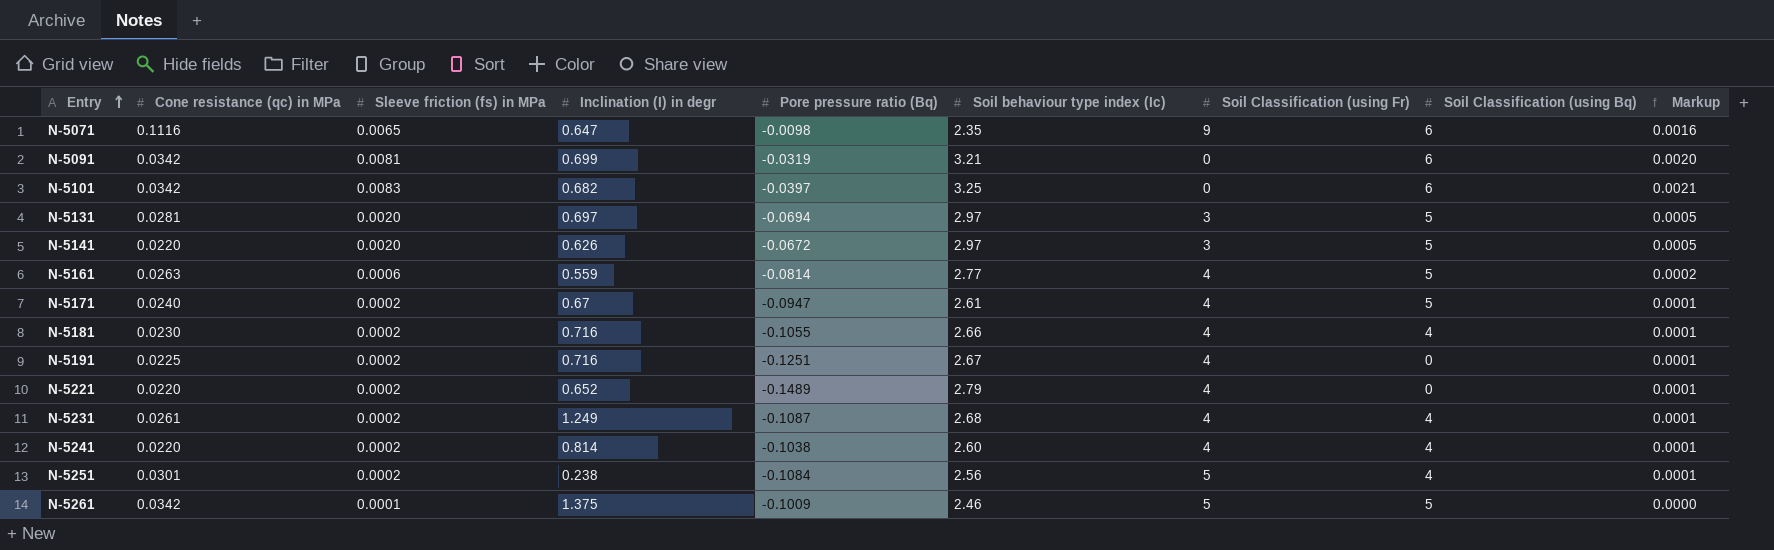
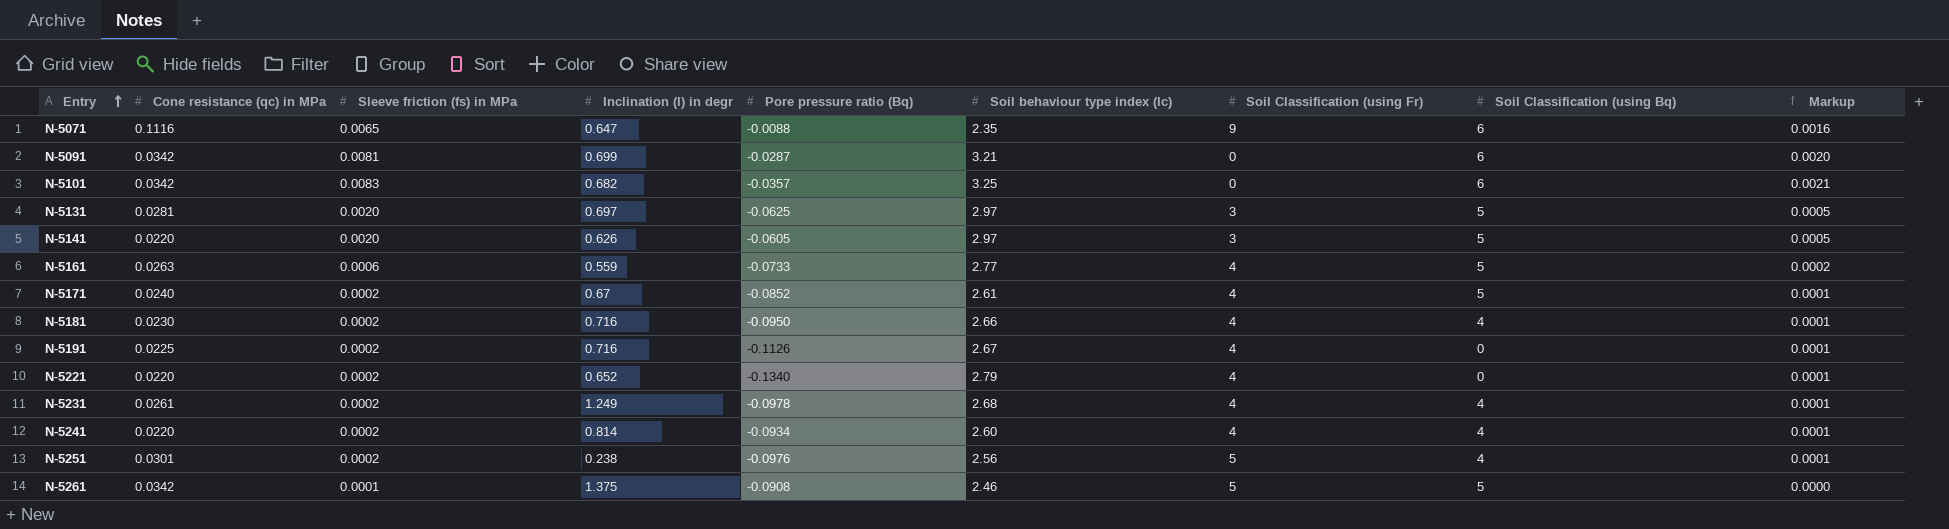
N-5071 | Pore pressure ratio (Bq): -0.0098 -> -0.0088
N-5091 | Pore pressure ratio (Bq): -0.0319 -> -0.0287
N-5101 | Pore pressure ratio (Bq): -0.0397 -> -0.0357
N-5131 | Pore pressure ratio (Bq): -0.0694 -> -0.0625
N-5141 | Pore pressure ratio (Bq): -0.0672 -> -0.0605
N-5161 | Pore pressure ratio (Bq): -0.0814 -> -0.0733
N-5171 | Pore pressure ratio (Bq): -0.0947 -> -0.0852
N-5181 | Pore pressure ratio (Bq): -0.1055 -> -0.0950
N-5191 | Pore pressure ratio (Bq): -0.1251 -> -0.1126
N-5221 | Pore pressure ratio (Bq): -0.1489 -> -0.1340
N-5231 | Pore pressure ratio (Bq): -0.1087 -> -0.0978
N-5241 | Pore pressure ratio (Bq): -0.1038 -> -0.0934
N-5251 | Pore pressure ratio (Bq): -0.1084 -> -0.0976
N-5261 | Pore pressure ratio (Bq): -0.1009 -> -0.0908

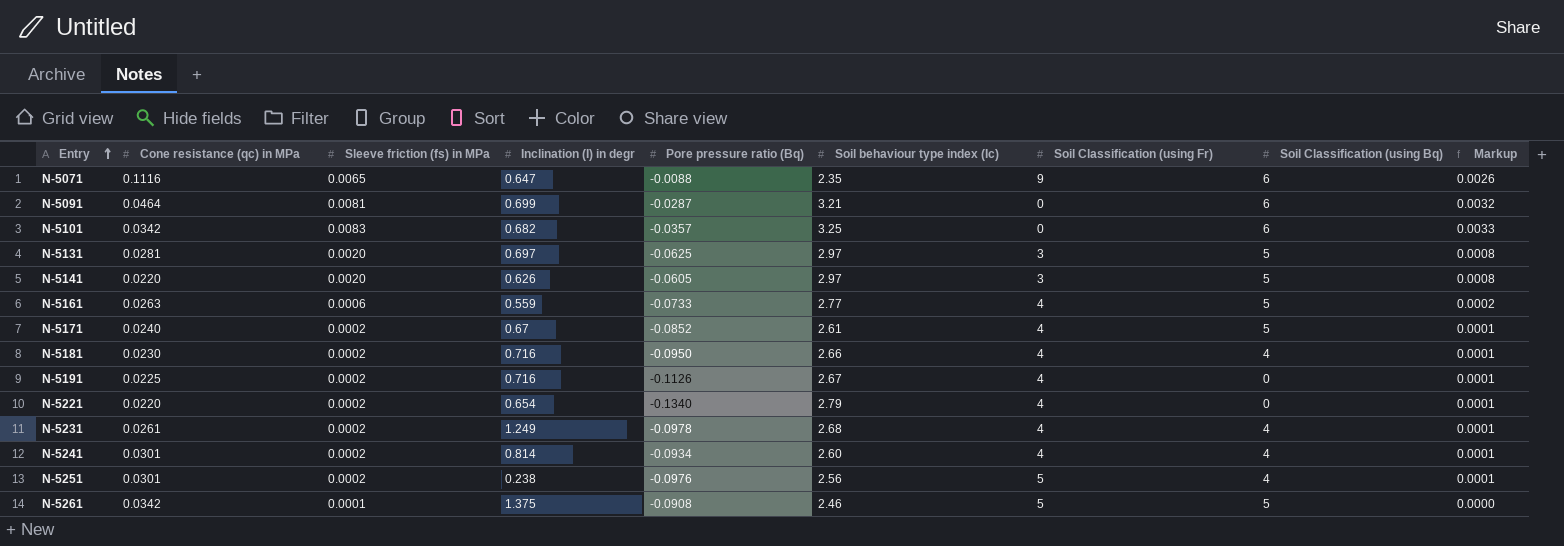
column Markup | formula: [Sleeve friction (fs) in MPa] * 0.25 -> [Sleeve friction (fs) in MPa] * 0.4
N-5091 | Cone resistance (qc) in MPa: 0.0342 -> 0.0464
N-5221 | Inclination (I) in degr: 0.652 -> 0.654
N-5241 | Cone resistance (qc) in MPa: 0.0220 -> 0.0301

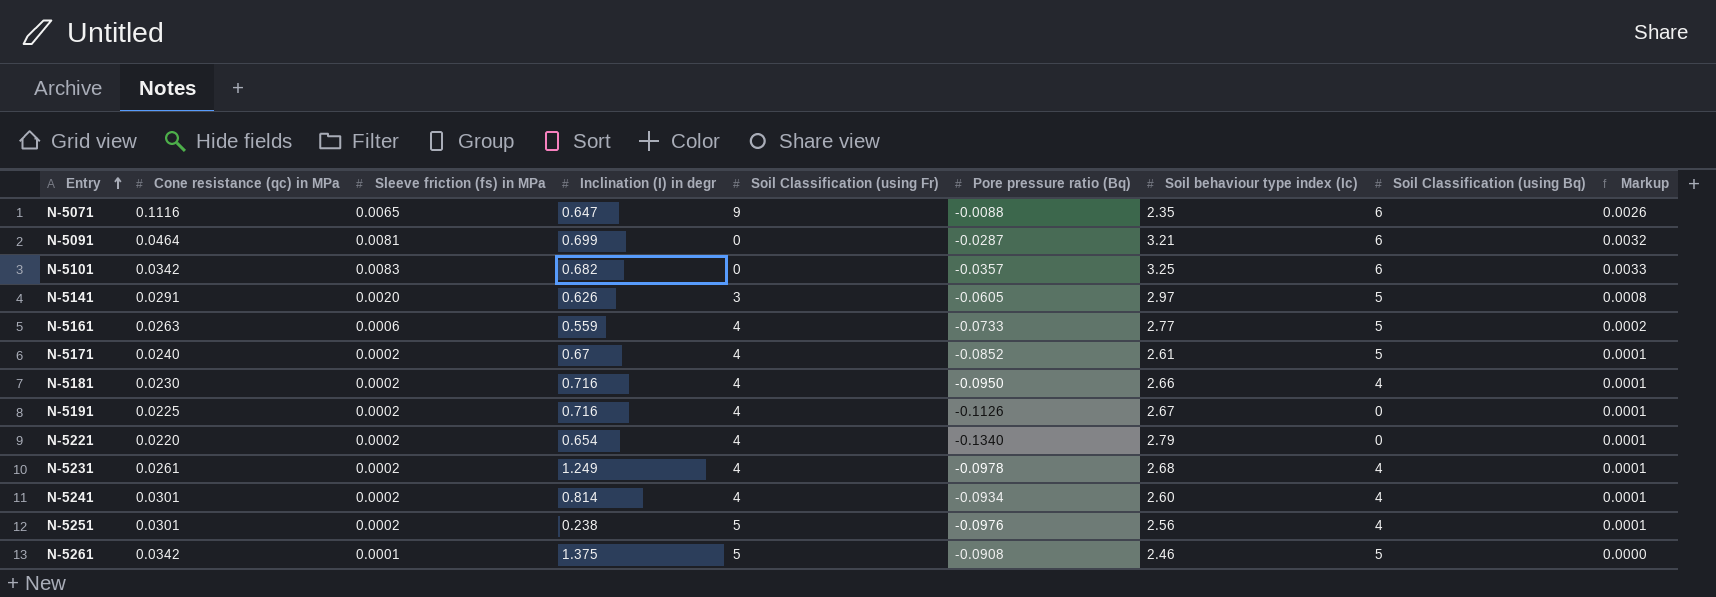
column Soil Classification (using Fr) | position: 7 -> 5
row N-5131: 0.0281 | 0.0020 | 0.697 | -0.0625 | 2.97 | 3 | 5 | 0.0008 -> none
N-5141 | Cone resistance (qc) in MPa: 0.0220 -> 0.0291

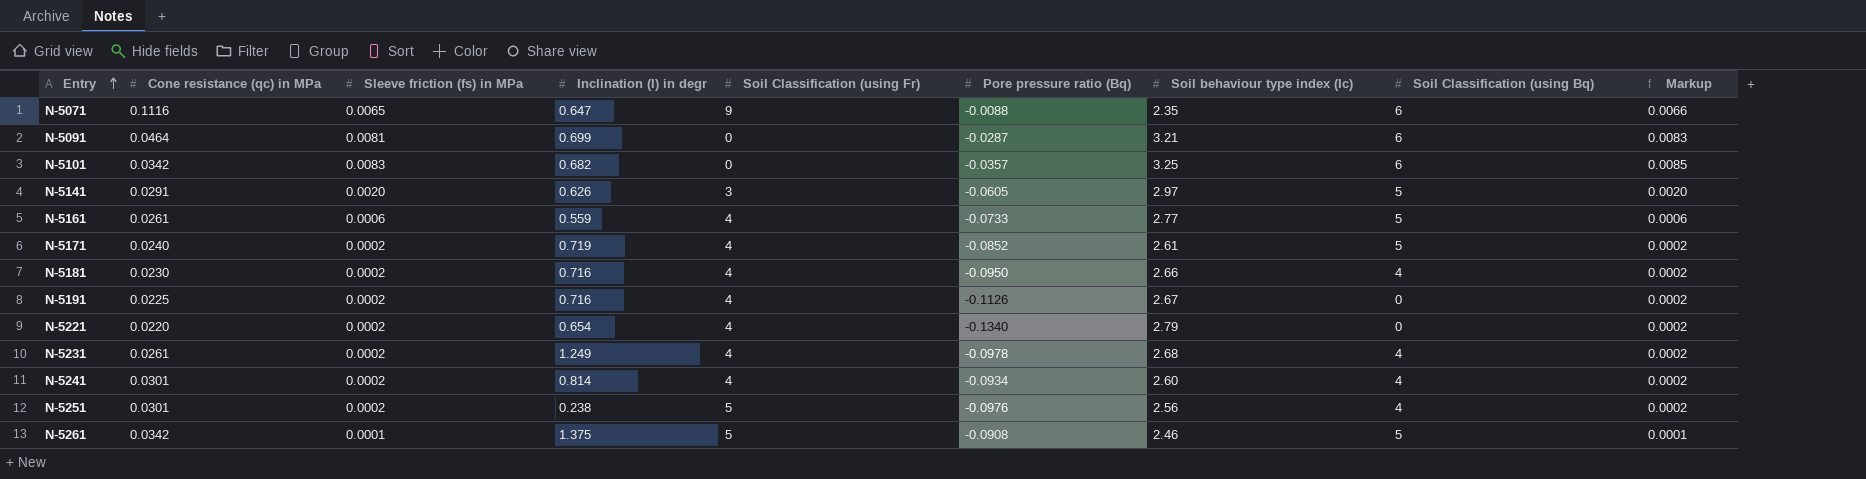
column Markup | formula: [Sleeve friction (fs) in MPa] * 0.4 -> [Sleeve friction (fs) in MPa] * 1.02
N-5161 | Cone resistance (qc) in MPa: 0.0263 -> 0.0261
N-5171 | Inclination (I) in degr: 0.67 -> 0.719

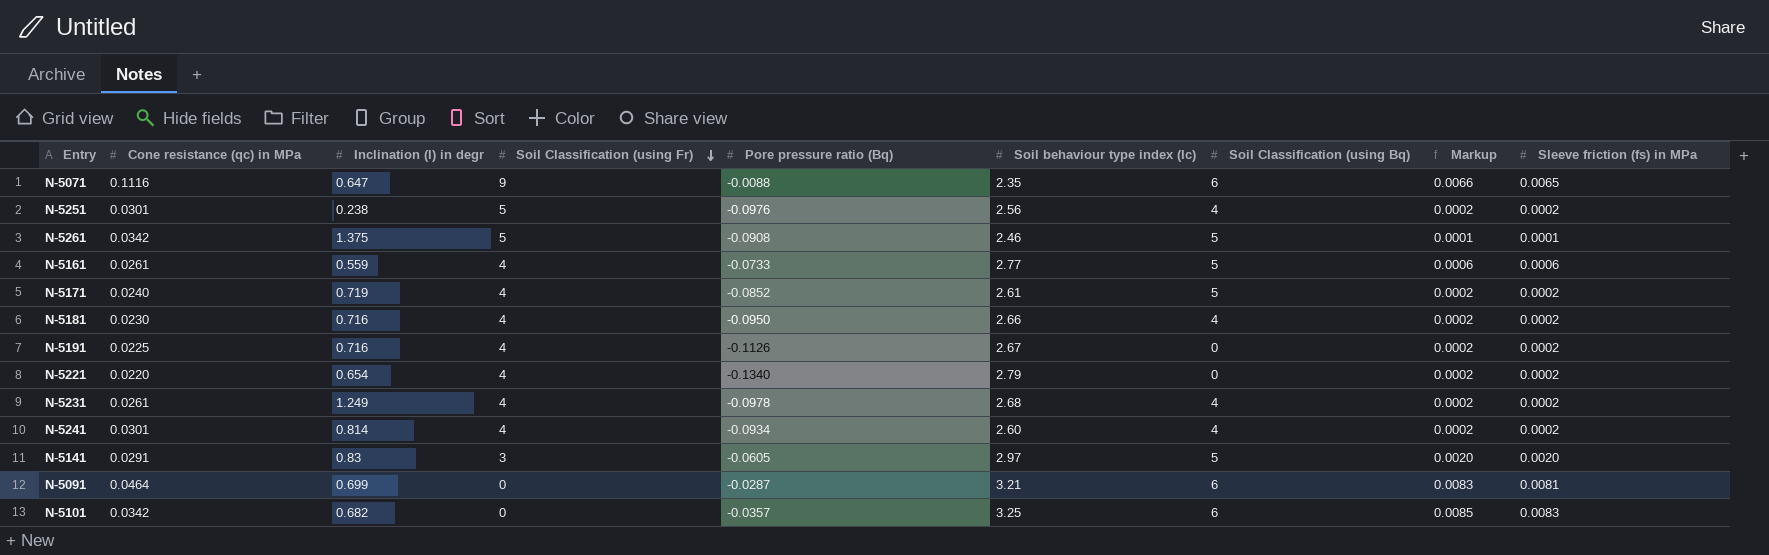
row order: Entry ascending -> Soil Classification (using Fr) descending
column Sleeve friction (fs) in MPa | position: 3 -> 9
N-5141 | Inclination (I) in degr: 0.626 -> 0.83

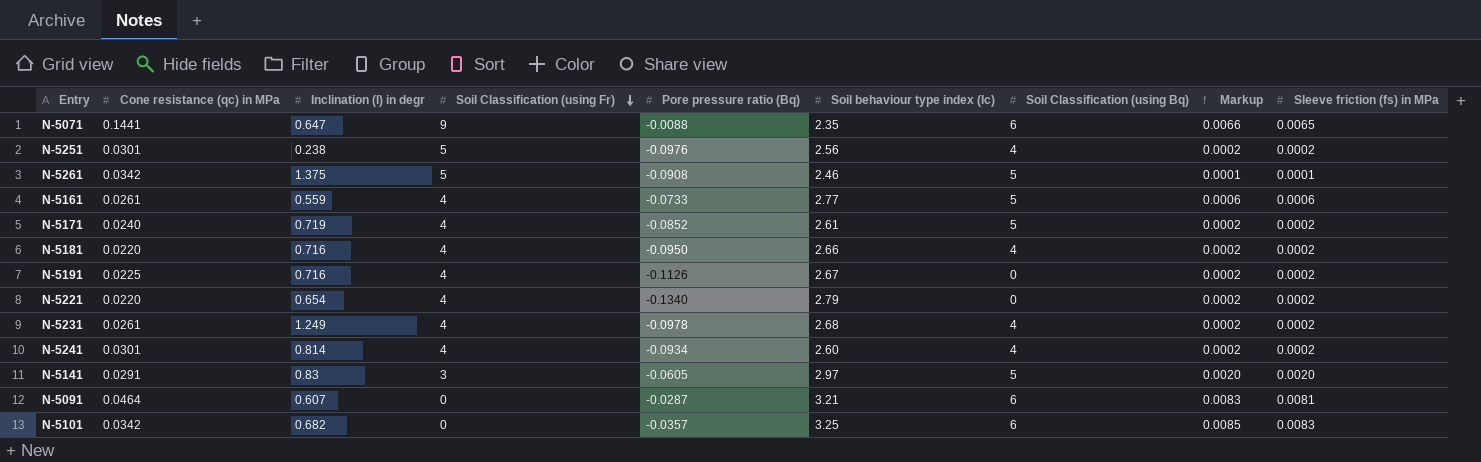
N-5071 | Cone resistance (qc) in MPa: 0.1116 -> 0.1441
N-5181 | Cone resistance (qc) in MPa: 0.0230 -> 0.0220
N-5091 | Inclination (I) in degr: 0.699 -> 0.607

